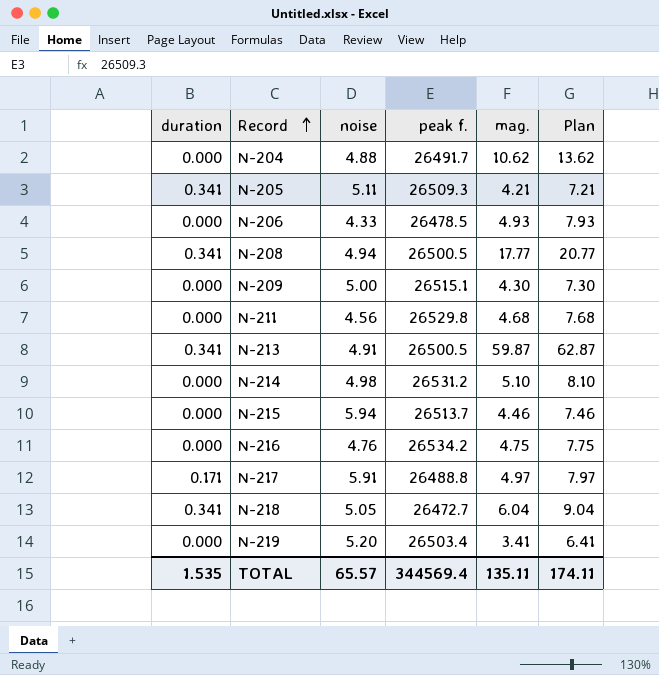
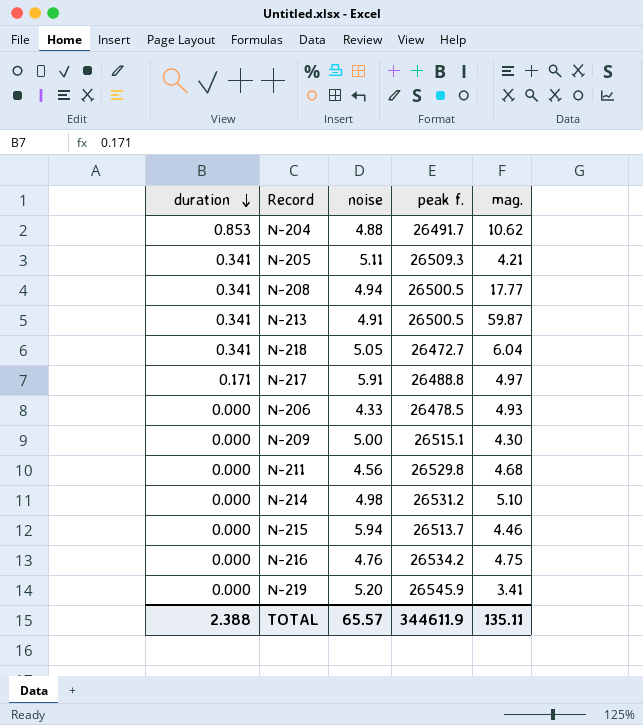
row order: Record ascending -> duration descending
column Plan | formula: [mag.] + 3 -> none
N-204 | duration: 0.000 -> 0.853
N-219 | peak f.: 26503.4 -> 26545.9
TOTAL | duration: 1.535 -> 2.388
TOTAL | peak f.: 344569.4 -> 344611.9

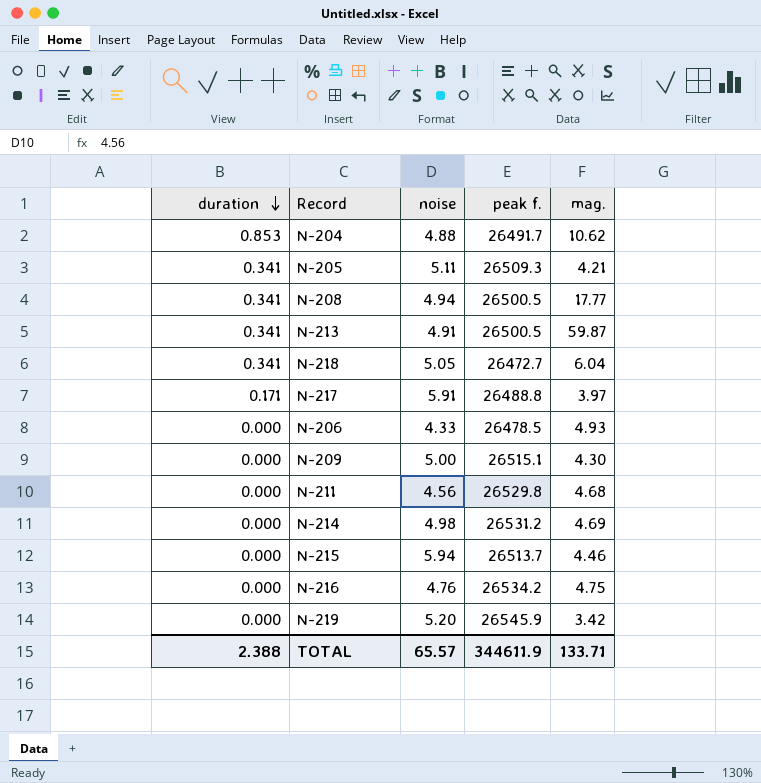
N-217 | mag.: 4.97 -> 3.97
N-214 | mag.: 5.10 -> 4.69
N-219 | mag.: 3.41 -> 3.42
TOTAL | mag.: 135.11 -> 133.71

